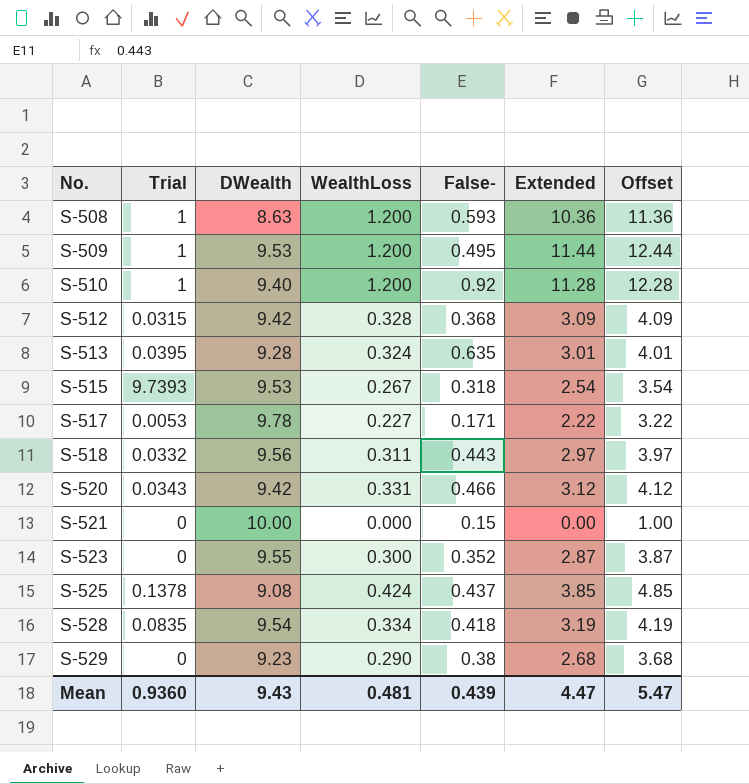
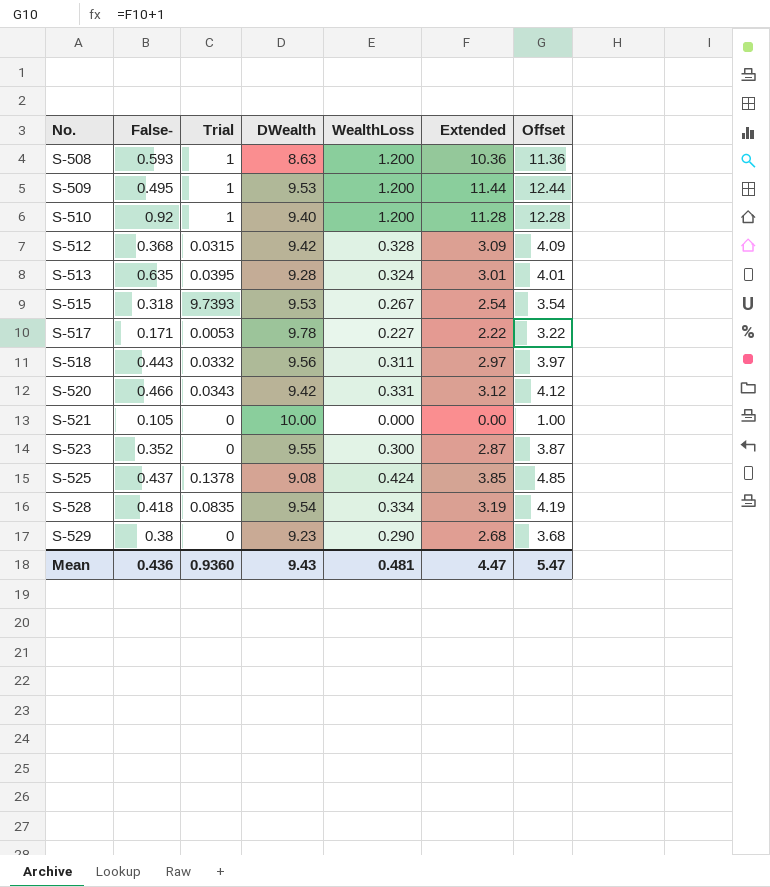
column False- | position: 5 -> 2
S-521 | False-: 0.15 -> 0.105
Mean | False-: 0.439 -> 0.436

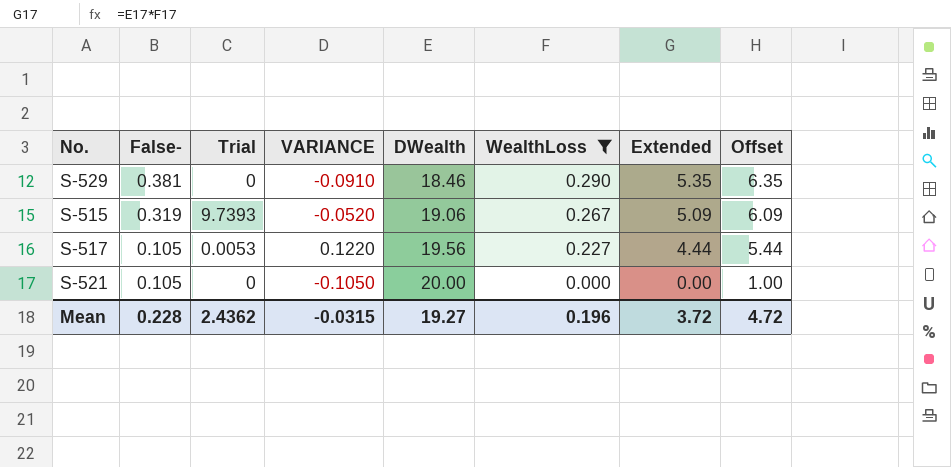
filter: none -> WealthLoss <= 0.290
row order: No. ascending -> False- descending
column VARIANCE | formula: none -> [WealthLoss] - [False-]
S-529 | False-: 0.38 -> 0.381
S-529 | DWealth: 9.23 -> 18.46
S-529 | Extended: 2.68 -> 5.35
S-529 | Offset: 3.68 -> 6.35
S-515 | False-: 0.318 -> 0.319
S-515 | DWealth: 9.53 -> 19.06
S-515 | Extended: 2.54 -> 5.09
S-515 | Offset: 3.54 -> 6.09
S-517 | False-: 0.171 -> 0.105
S-517 | DWealth: 9.78 -> 19.56
S-517 | Extended: 2.22 -> 4.44
S-517 | Offset: 3.22 -> 5.44
S-521 | DWealth: 10.00 -> 20.00
Mean | False-: 0.436 -> 0.228
Mean | Trial: 0.9360 -> 2.4362
Mean | DWealth: 9.43 -> 19.27
Mean | WealthLoss: 0.481 -> 0.196
Mean | Extended: 4.47 -> 3.72
Mean | Offset: 5.47 -> 4.72

